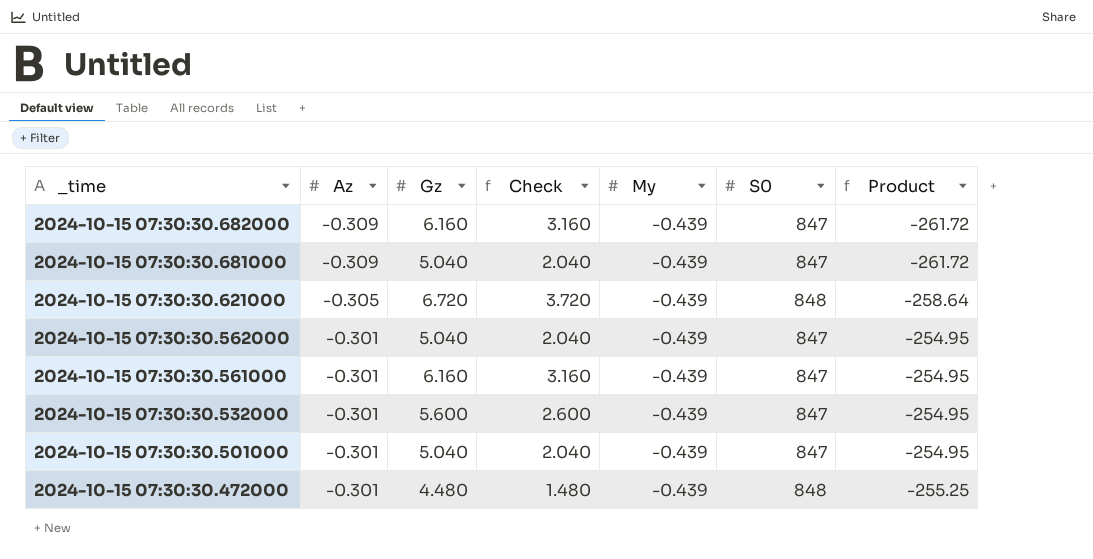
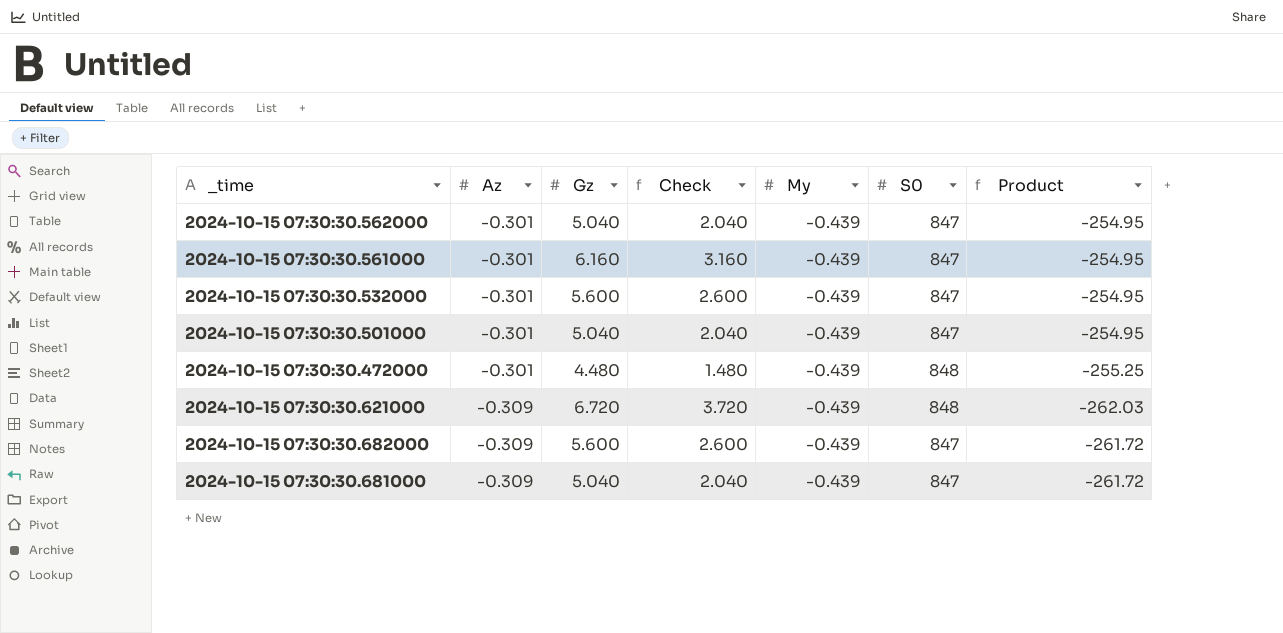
row order: _time descending -> Az descending
2024-10-15 07:30:30.621000 | Az: -0.305 -> -0.309
2024-10-15 07:30:30.621000 | Product: -258.64 -> -262.03
2024-10-15 07:30:30.682000 | Gz: 6.160 -> 5.600
2024-10-15 07:30:30.682000 | Check: 3.160 -> 2.600

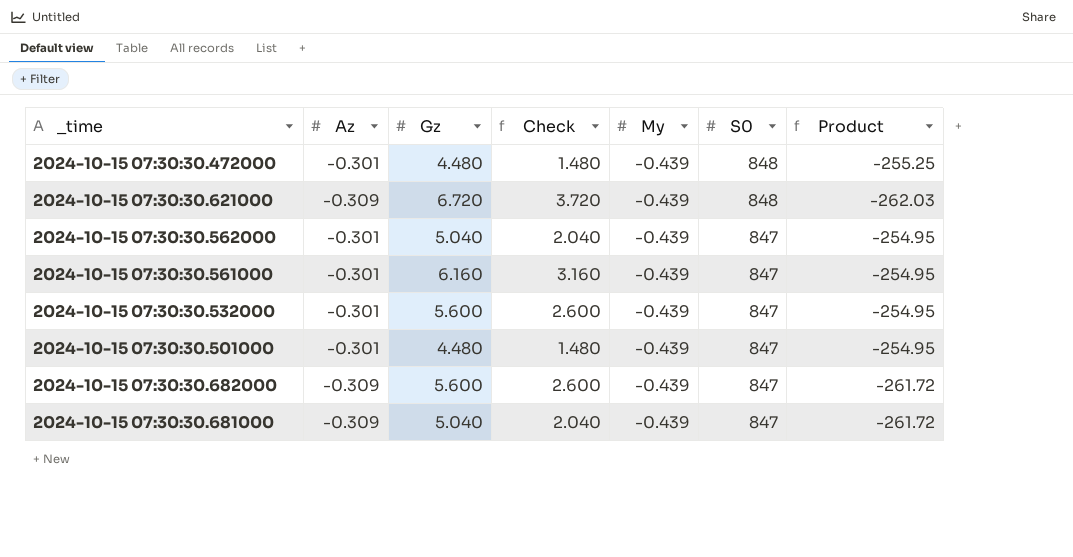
row order: Az descending -> S0 descending
2024-10-15 07:30:30.501000 | Gz: 5.040 -> 4.480
2024-10-15 07:30:30.501000 | Check: 2.040 -> 1.480

